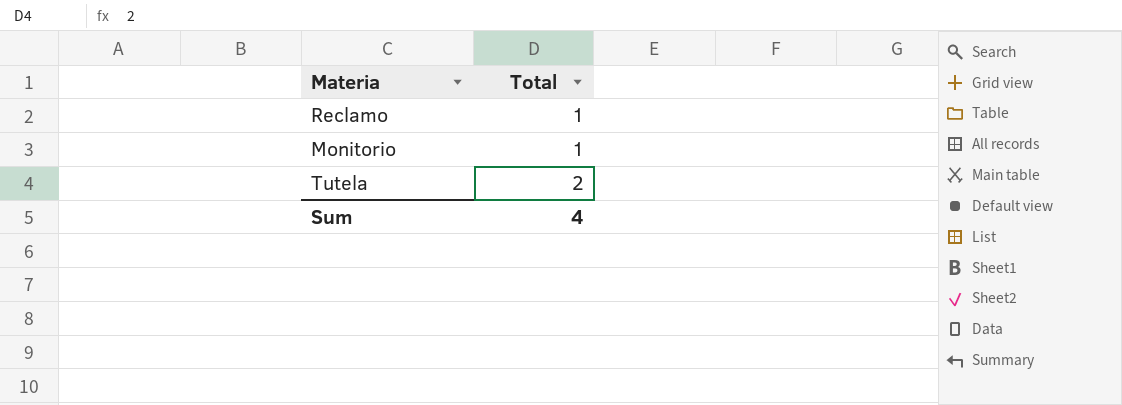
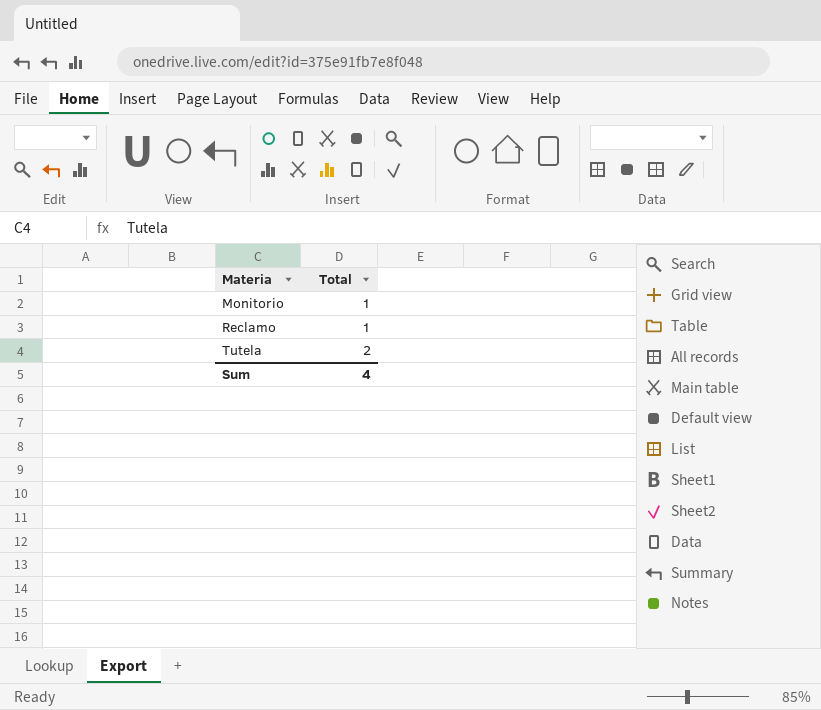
row order: Total ascending -> Materia ascending

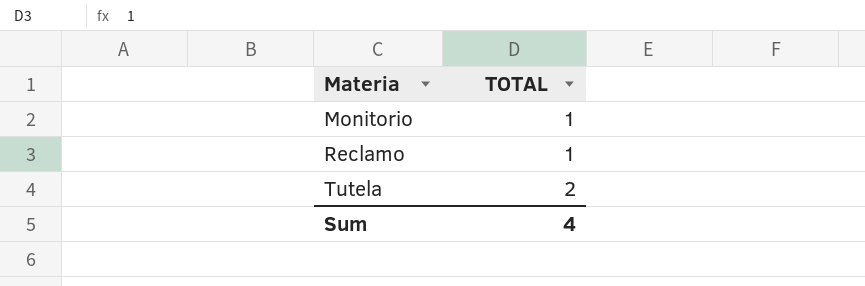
column name: Total -> TOTAL

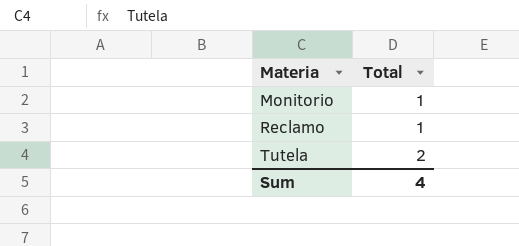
column name: TOTAL -> Total

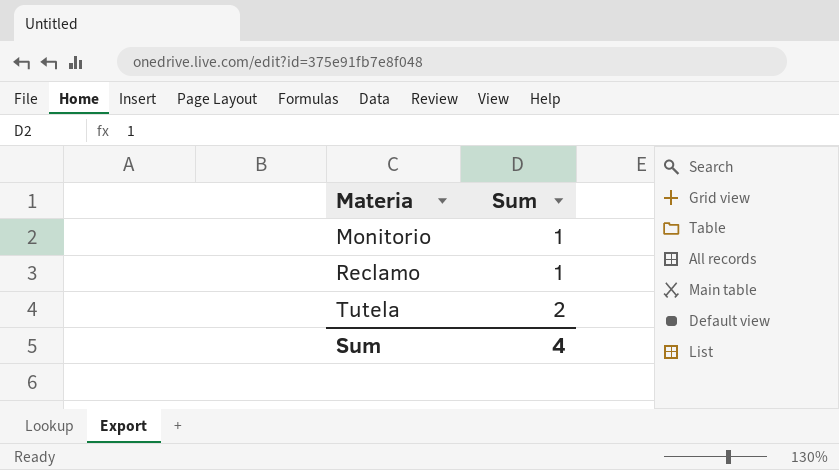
column name: Total -> Sum

